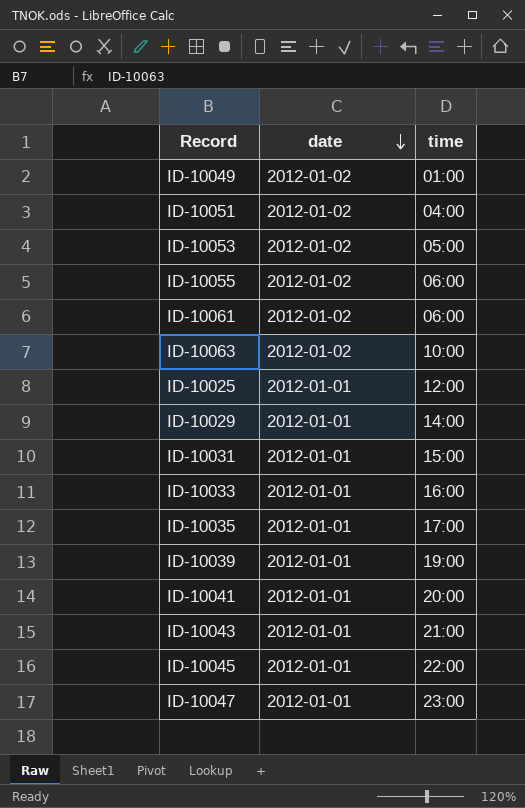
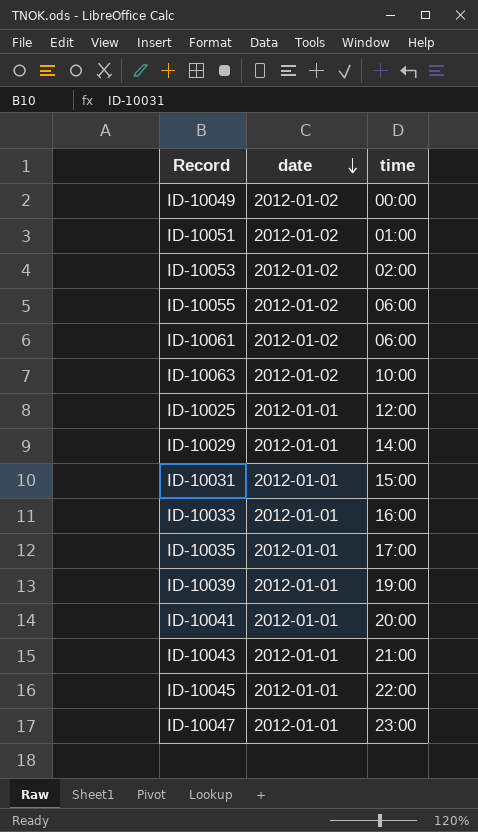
ID-10049 | time: 01:00 -> 00:00
ID-10051 | time: 04:00 -> 01:00
ID-10053 | time: 05:00 -> 02:00

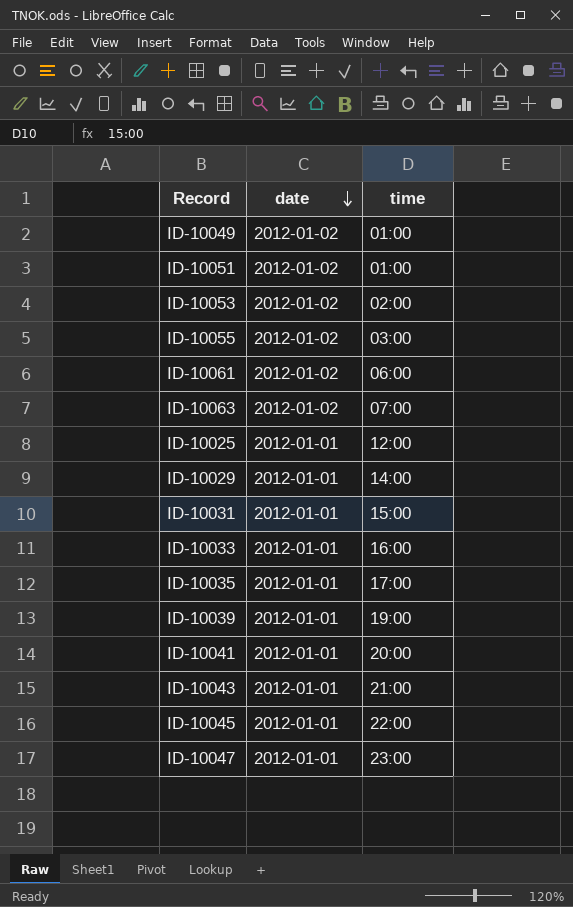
ID-10049 | time: 00:00 -> 01:00
ID-10055 | time: 06:00 -> 03:00
ID-10063 | time: 10:00 -> 07:00

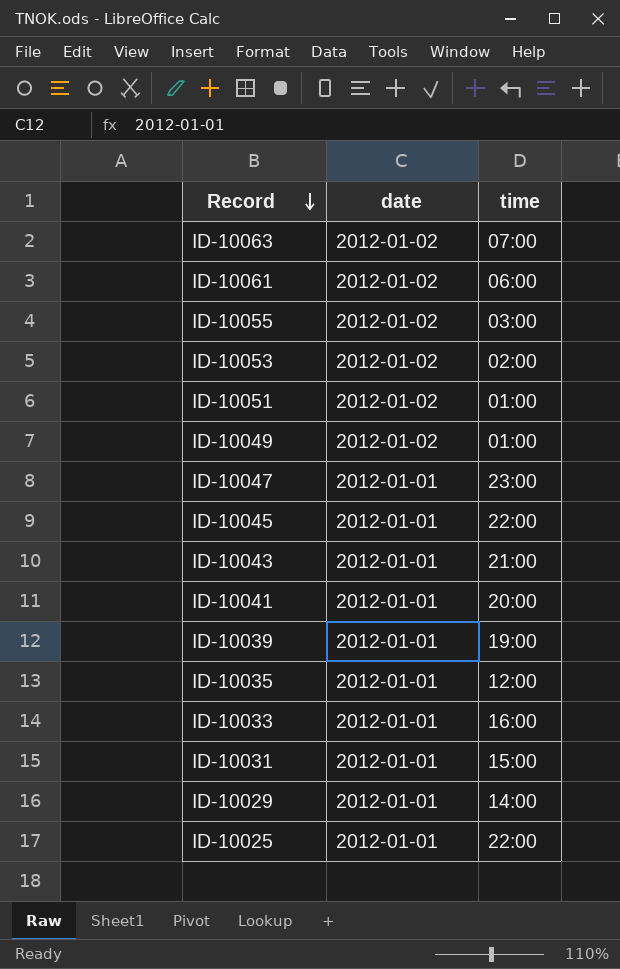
row order: date descending -> Record descending
ID-10035 | time: 17:00 -> 12:00
ID-10025 | time: 12:00 -> 22:00

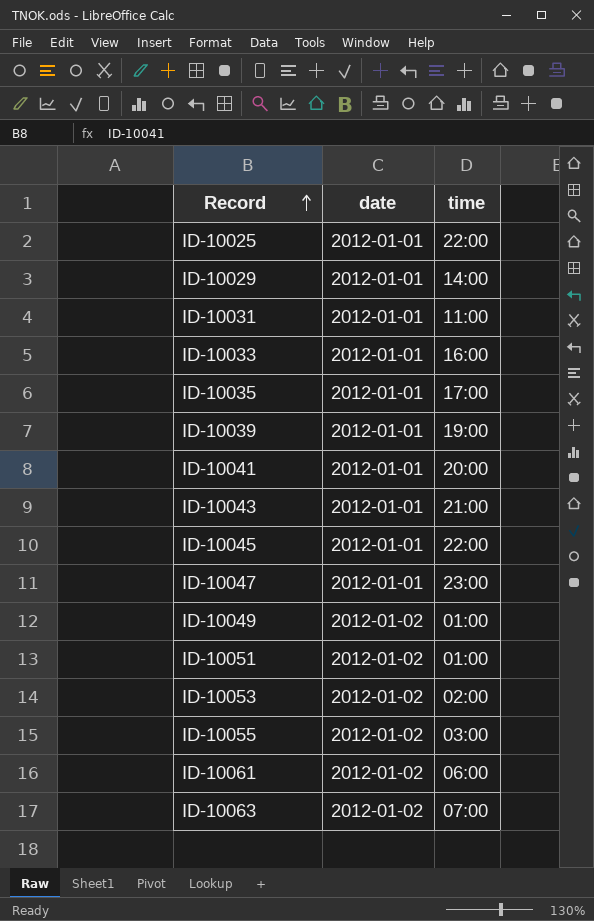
row order: Record descending -> Record ascending
ID-10031 | time: 15:00 -> 11:00
ID-10035 | time: 12:00 -> 17:00

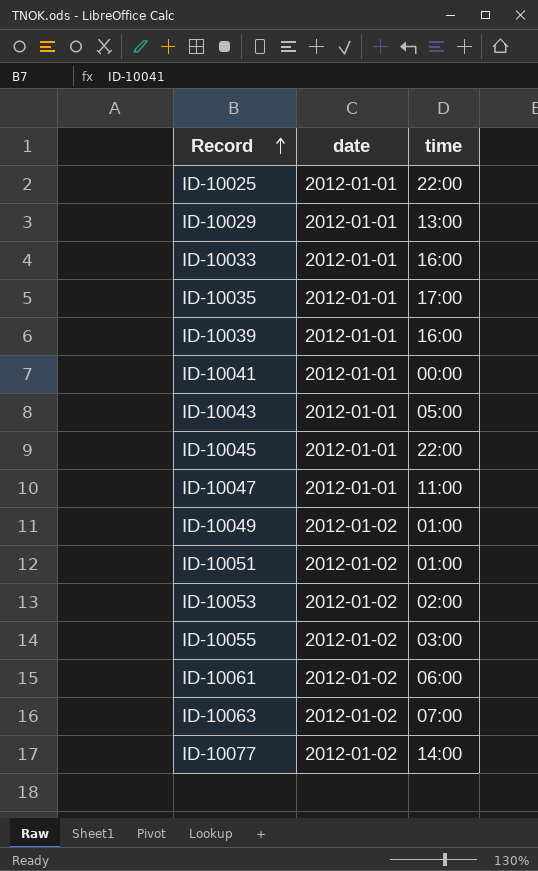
row ID-10031: 2012-01-01 | 11:00 -> none
ID-10029 | time: 14:00 -> 13:00
ID-10039 | time: 19:00 -> 16:00
ID-10041 | time: 20:00 -> 00:00
ID-10043 | time: 21:00 -> 05:00
ID-10047 | time: 23:00 -> 11:00
row ID-10077: none -> 2012-01-02 | 14:00

